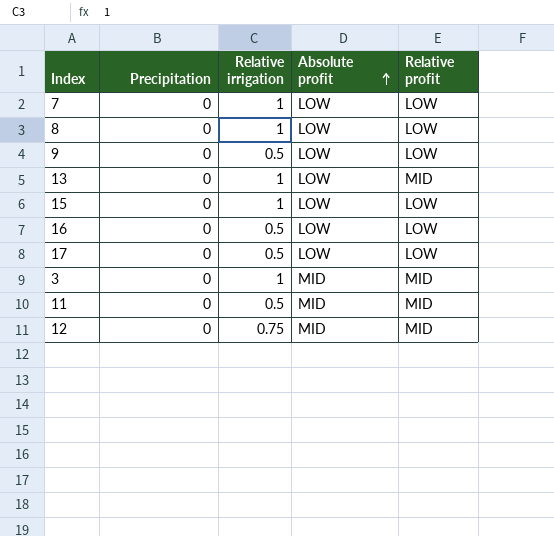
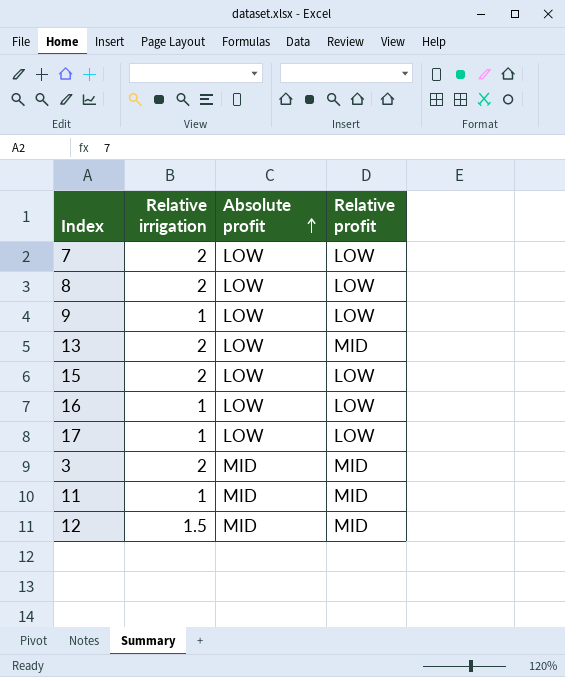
column Precipitation | position: 2 -> none
7 | Relative irrigation: 1 -> 2
8 | Relative irrigation: 1 -> 2
9 | Relative irrigation: 0.5 -> 1
13 | Relative irrigation: 1 -> 2
15 | Relative irrigation: 1 -> 2
16 | Relative irrigation: 0.5 -> 1
17 | Relative irrigation: 0.5 -> 1
3 | Relative irrigation: 1 -> 2
11 | Relative irrigation: 0.5 -> 1
12 | Relative irrigation: 0.75 -> 1.5

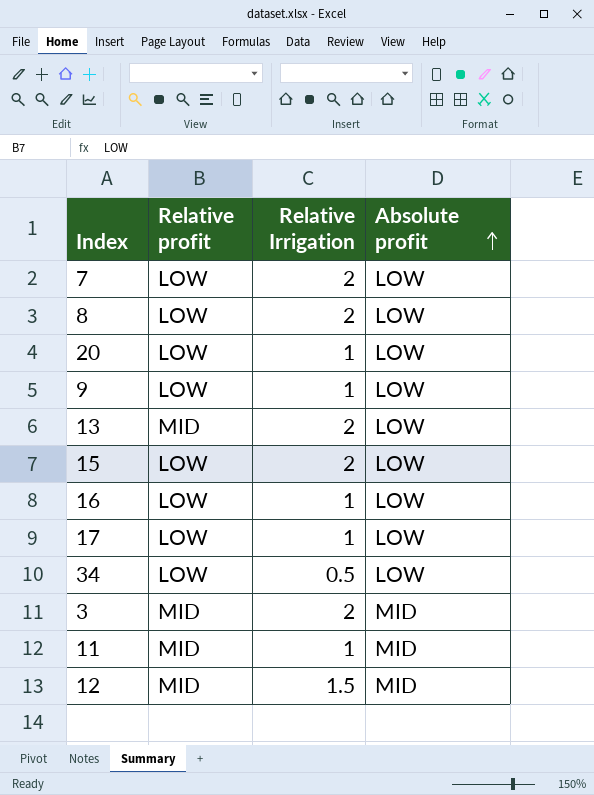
column Relative profit | position: 4 -> 2
column name: Relative irrigation -> Relative Irrigation
row 20: none -> LOW | 1 | LOW
row 34: none -> LOW | 0.5 | LOW

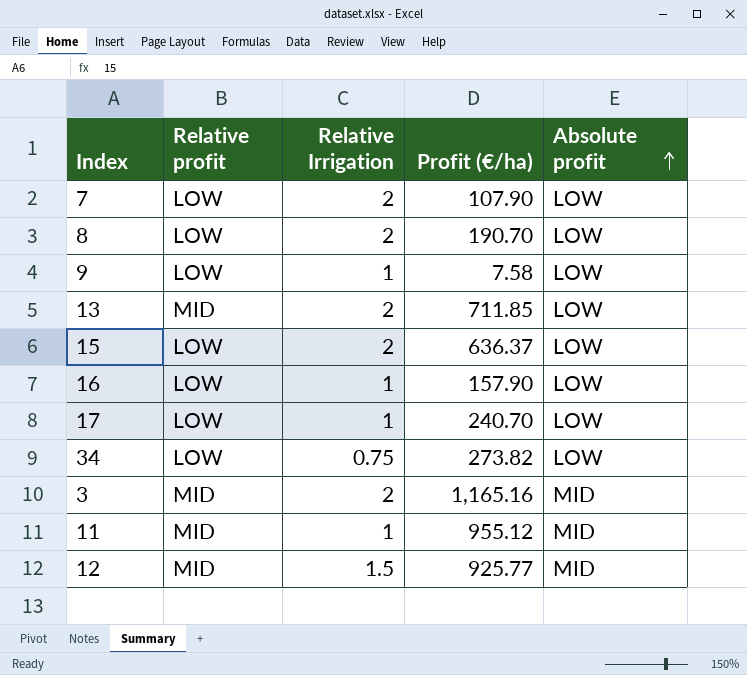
column Profit (€/ha) | position: none -> 4
row 20: LOW | 1 | LOW -> none
34 | Relative Irrigation: 0.5 -> 0.75

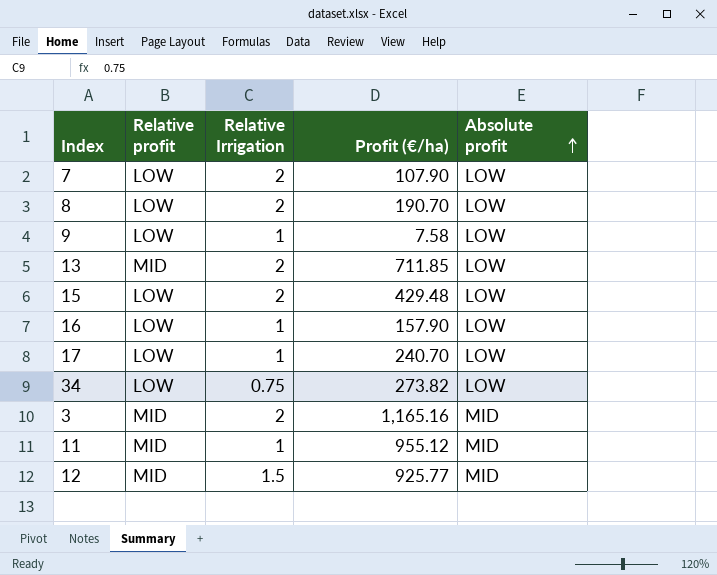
15 | Profit (€/ha): 636.37 -> 429.48

